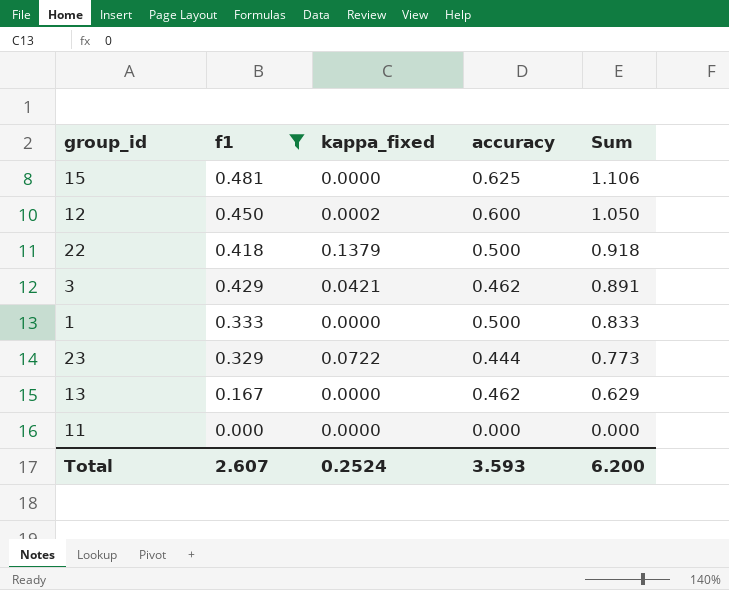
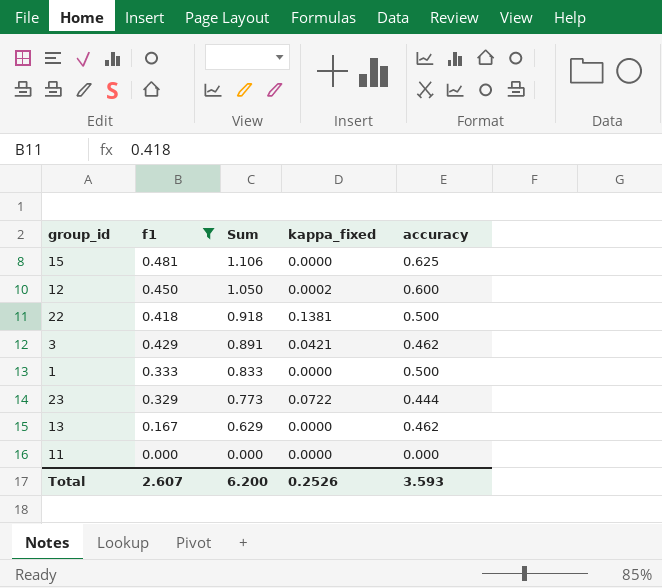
column Sum | position: 5 -> 3
22 | kappa_fixed: 0.1379 -> 0.1381
Total | kappa_fixed: 0.2524 -> 0.2526

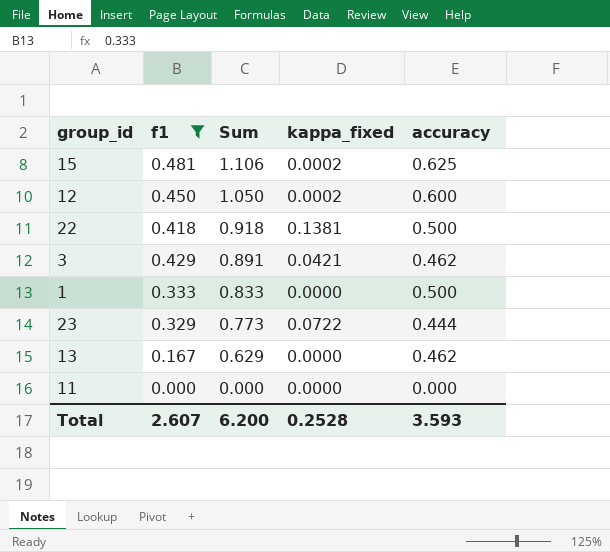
15 | kappa_fixed: 0.0000 -> 0.0002
Total | kappa_fixed: 0.2526 -> 0.2528

